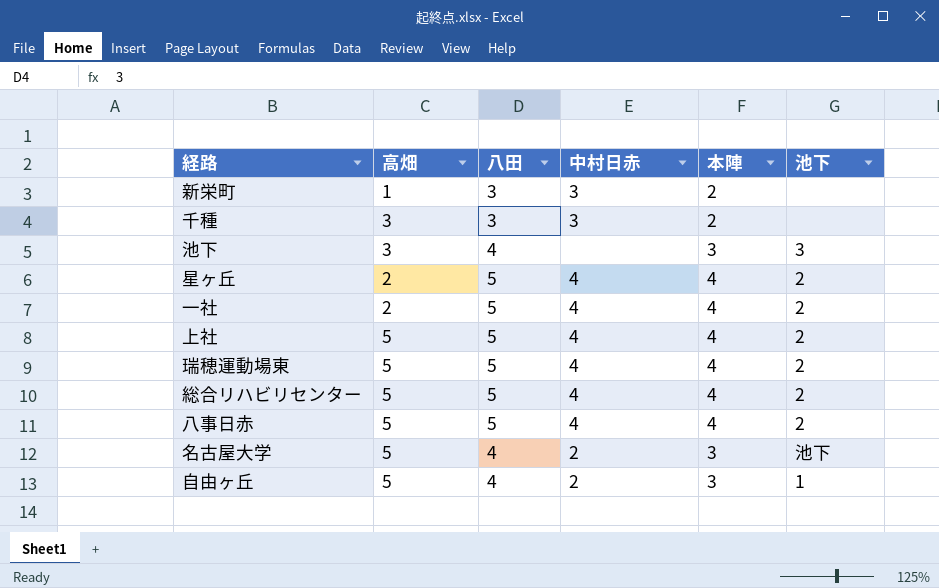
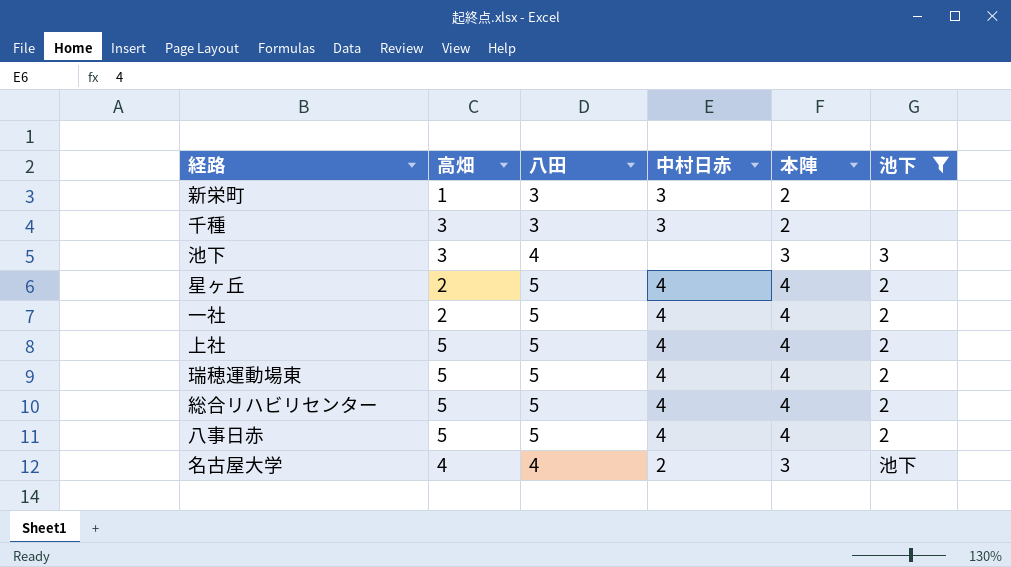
filter: none -> 池下 != 1
名古屋大学 | 高畑: 5 -> 4

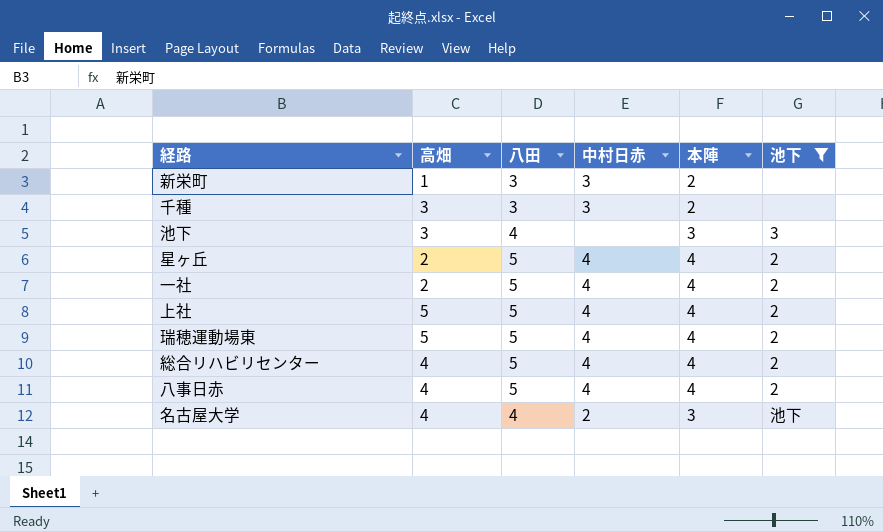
総合リハビリセンター | 高畑: 5 -> 4
八事日赤 | 高畑: 5 -> 4

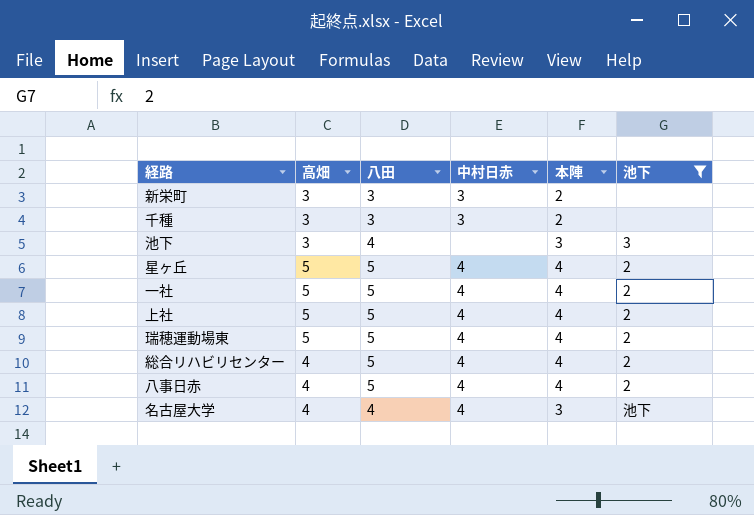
新栄町 | 高畑: 1 -> 3
星ヶ丘 | 高畑: 2 -> 5
一社 | 高畑: 2 -> 5
名古屋大学 | 中村日赤: 2 -> 4

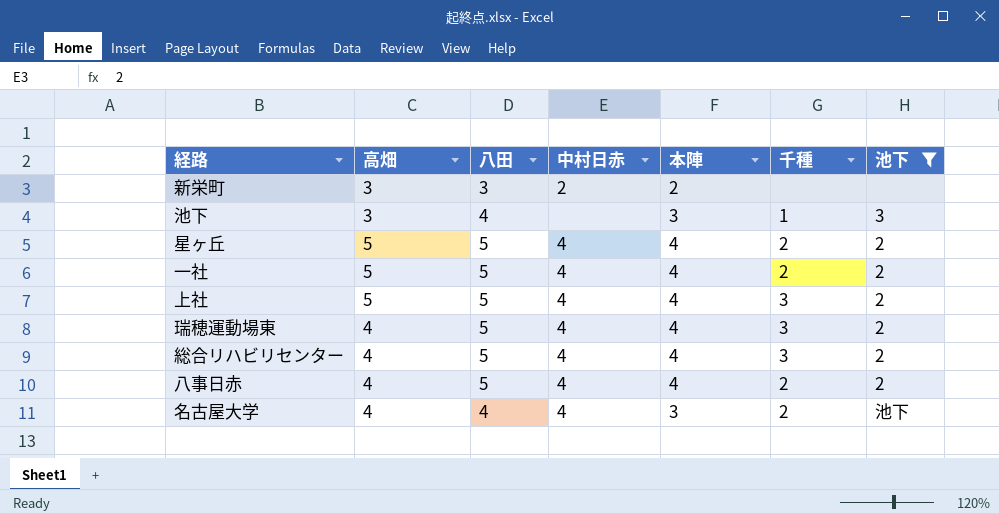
column 千種 | position: none -> 6
row 千種: 3 | 3 | 3 | 2 | none -> none
新栄町 | 中村日赤: 3 -> 2
瑞穂運動場東 | 高畑: 5 -> 4

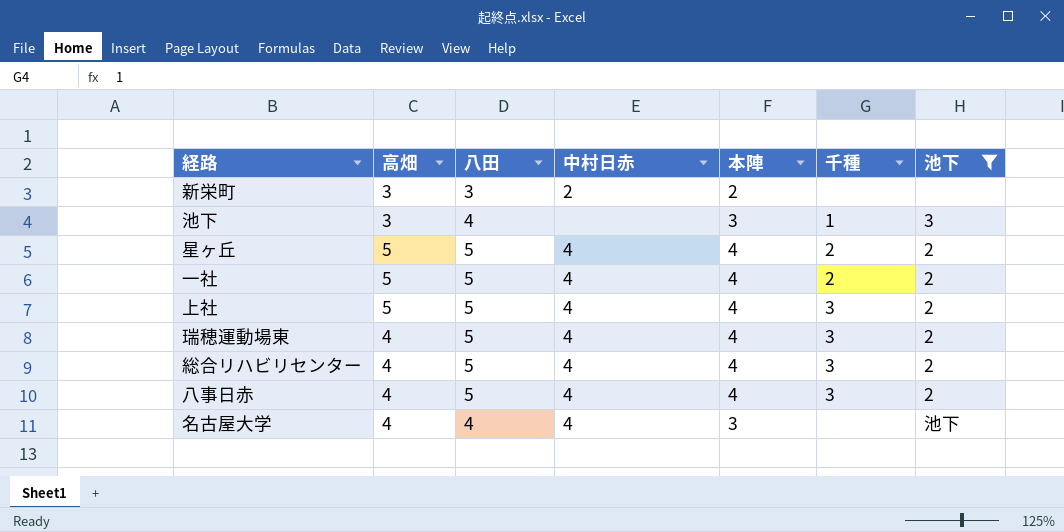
八事日赤 | 千種: 2 -> 3
名古屋大学 | 千種: 2 -> none

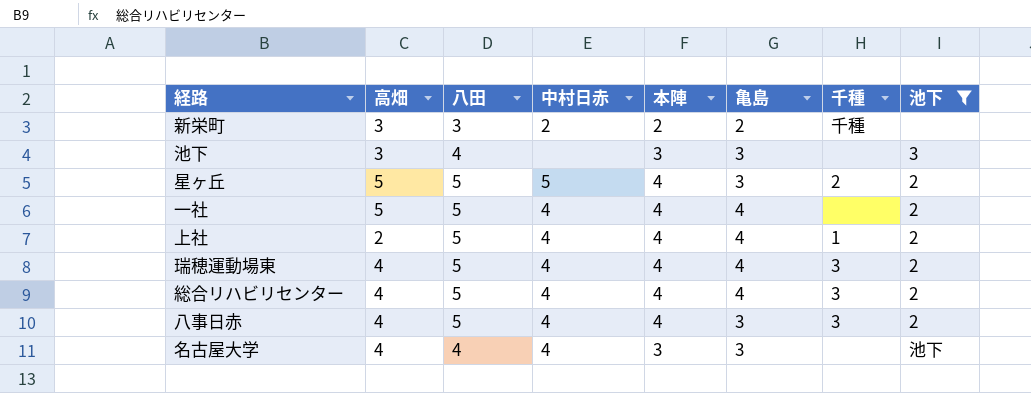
column 亀島 | position: none -> 6
新栄町 | 千種: none -> 千種
池下 | 千種: 1 -> none
星ヶ丘 | 中村日赤: 4 -> 5
一社 | 千種: 2 -> none
上社 | 高畑: 5 -> 2
上社 | 千種: 3 -> 1

